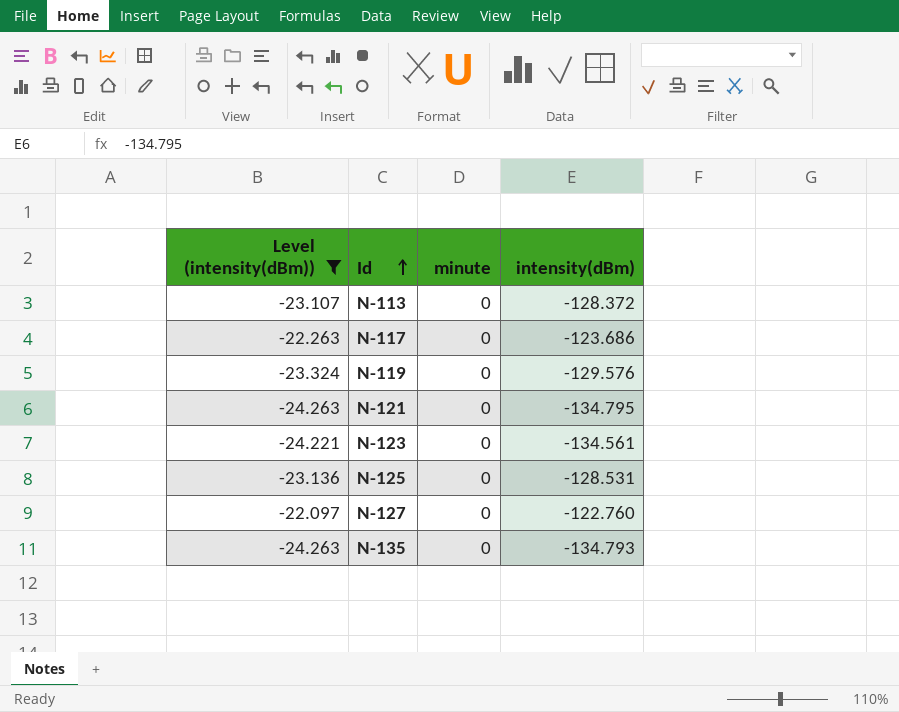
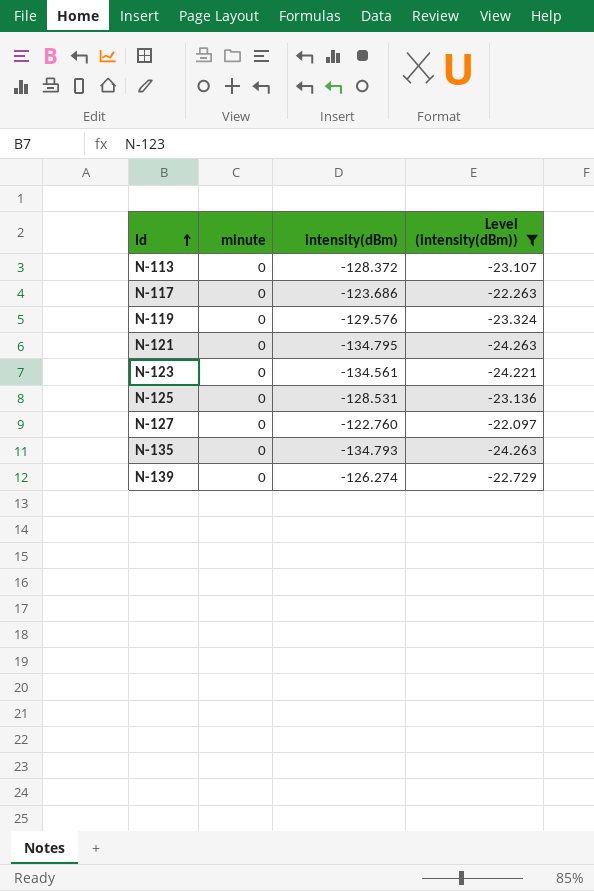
column Level (intensity(dBm)) | position: 1 -> 4
row N-139: none -> 0 | -126.274 | -22.729

